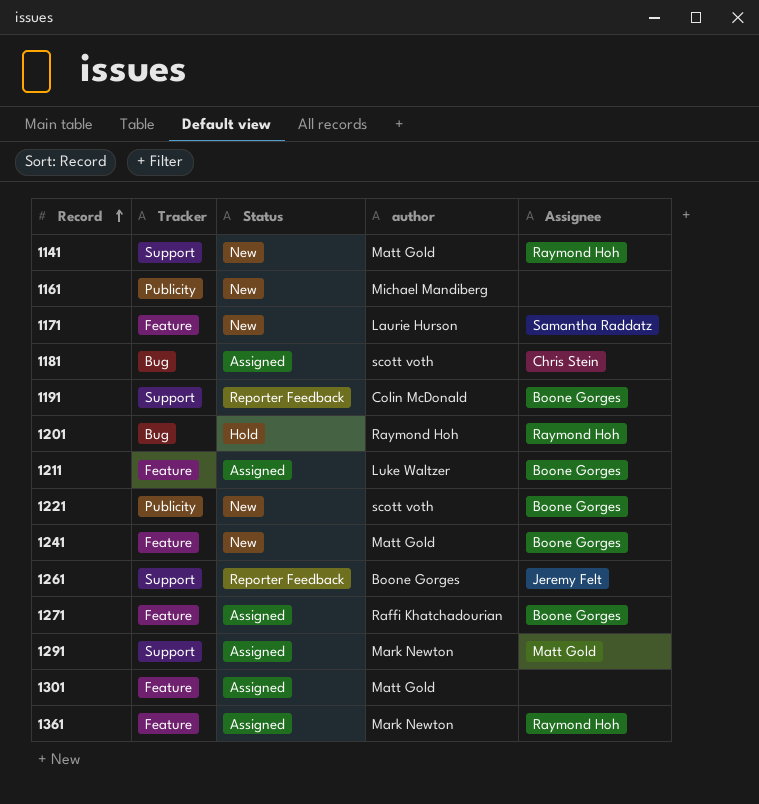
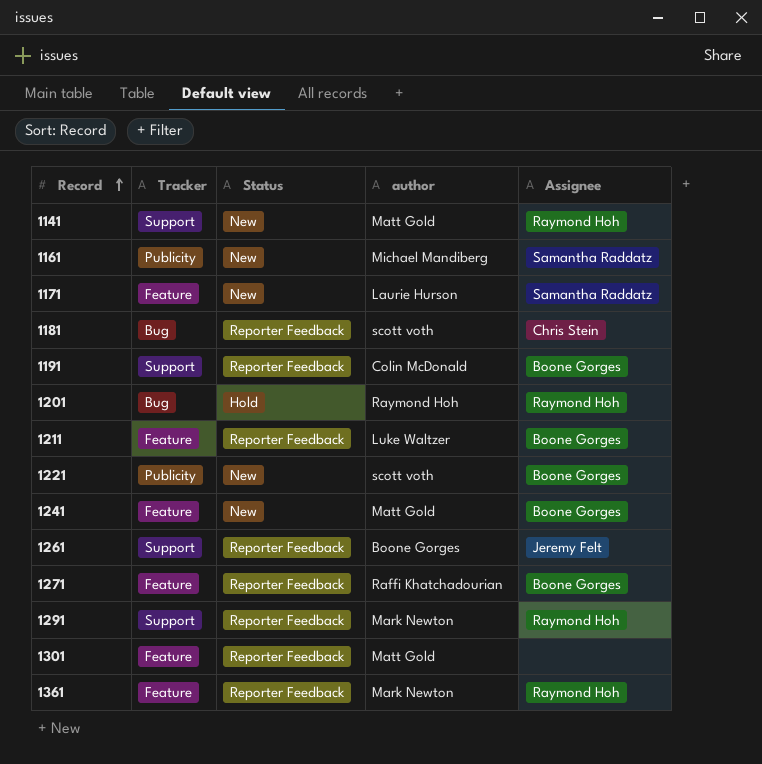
1161 | Assignee: none -> Samantha Raddatz
1181 | Status: Assigned -> Reporter Feedback
1211 | Status: Assigned -> Reporter Feedback
1271 | Status: Assigned -> Reporter Feedback
1291 | Status: Assigned -> Reporter Feedback
1291 | Assignee: Matt Gold -> Raymond Hoh
1301 | Status: Assigned -> Reporter Feedback
1361 | Status: Assigned -> Reporter Feedback

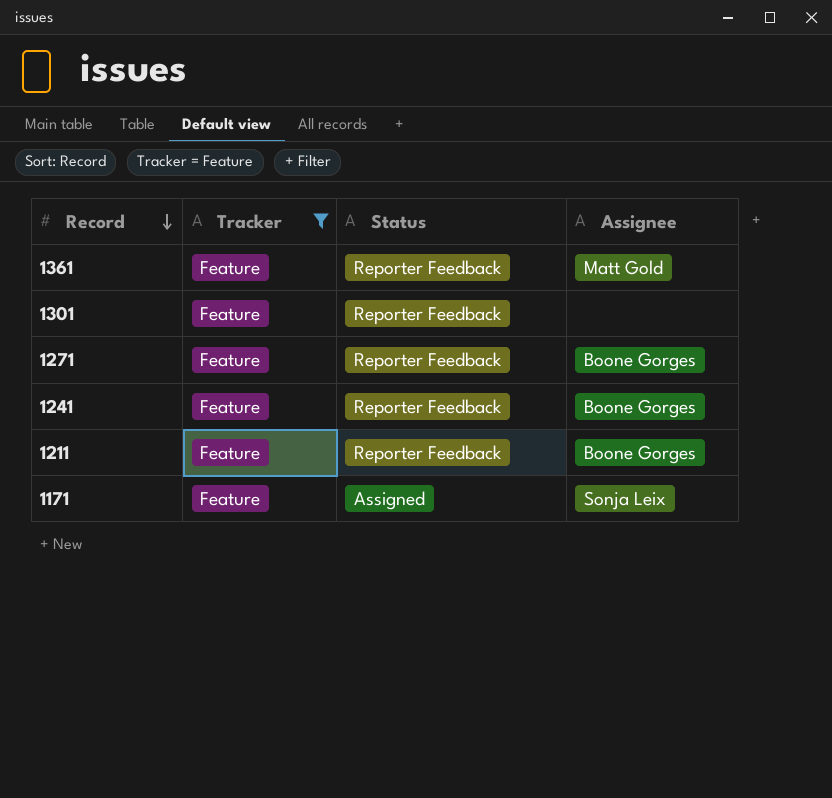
filter: none -> Tracker = Feature
row order: Record ascending -> Record descending
column author | position: 4 -> none
1361 | Assignee: Raymond Hoh -> Matt Gold
1241 | Status: New -> Reporter Feedback
1171 | Status: New -> Assigned
1171 | Assignee: Samantha Raddatz -> Sonja Leix

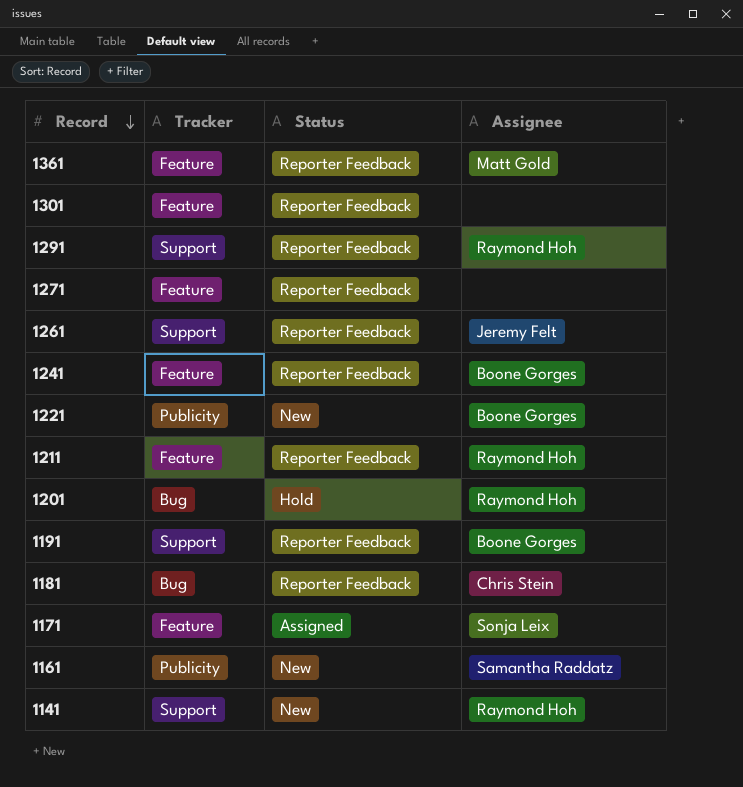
filter: Tracker = Feature -> none
1271 | Assignee: Boone Gorges -> none
1211 | Assignee: Boone Gorges -> Raymond Hoh

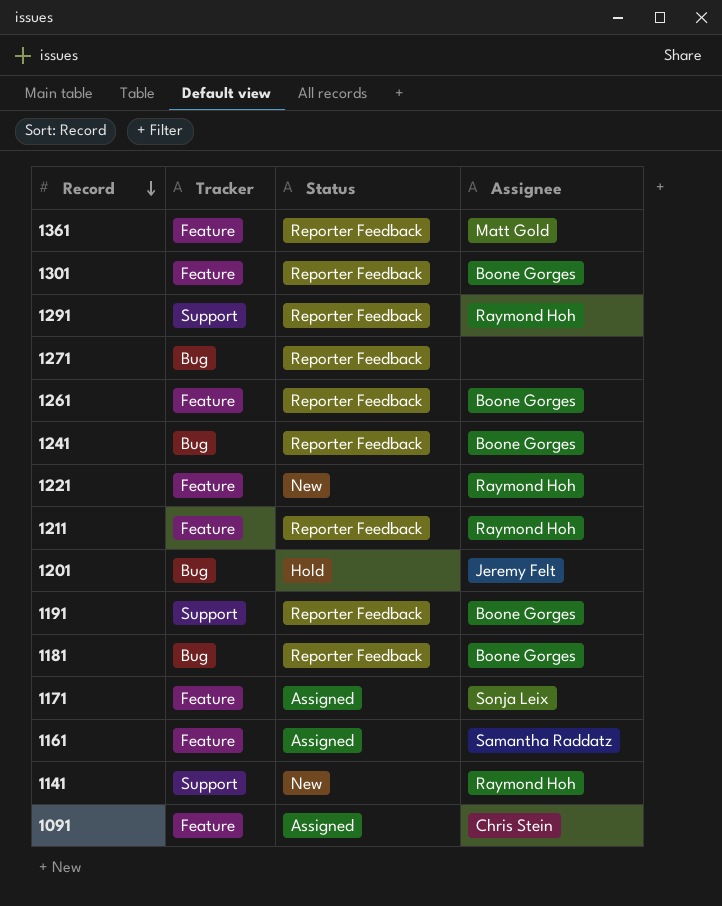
1301 | Assignee: none -> Boone Gorges
1271 | Tracker: Feature -> Bug
1261 | Tracker: Support -> Feature
1261 | Assignee: Jeremy Felt -> Boone Gorges
1241 | Tracker: Feature -> Bug
1221 | Tracker: Publicity -> Feature
1221 | Assignee: Boone Gorges -> Raymond Hoh
1201 | Assignee: Raymond Hoh -> Jeremy Felt
1181 | Assignee: Chris Stein -> Boone Gorges
1161 | Tracker: Publicity -> Feature
1161 | Status: New -> Assigned
row 1091: none -> Feature | Assigned | Chris Stein

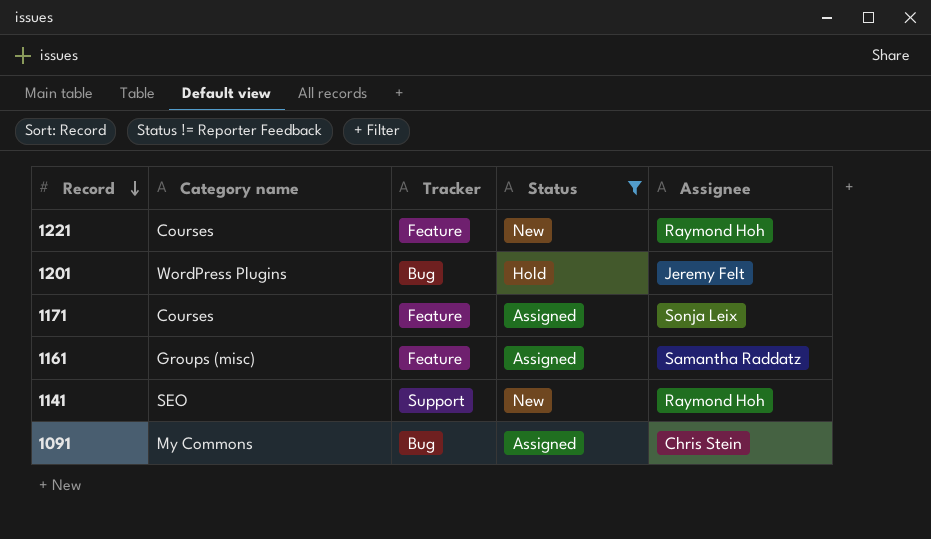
filter: none -> Status != Reporter Feedback
column Category name | position: none -> 2
1091 | Tracker: Feature -> Bug

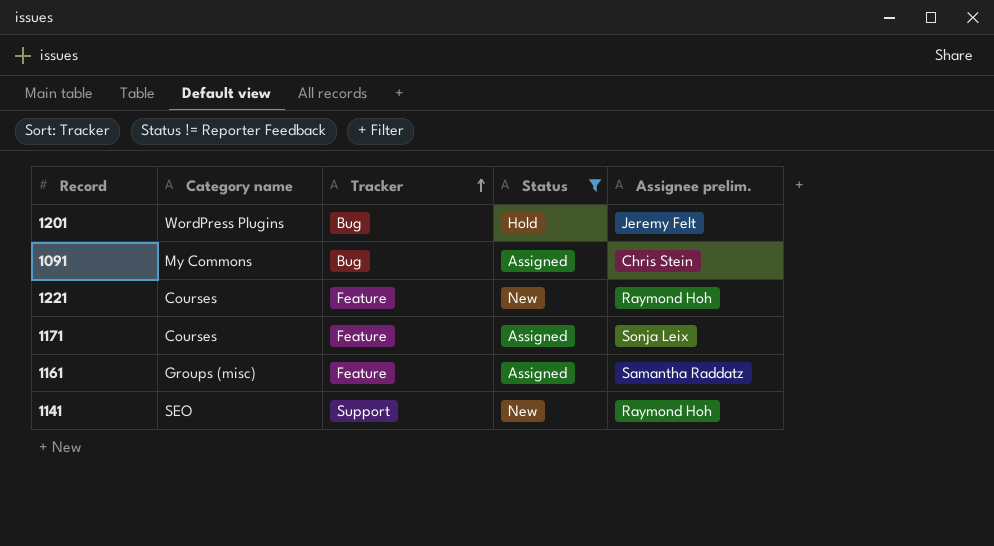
row order: Record descending -> Tracker ascending
column name: Assignee -> Assignee prelim.

